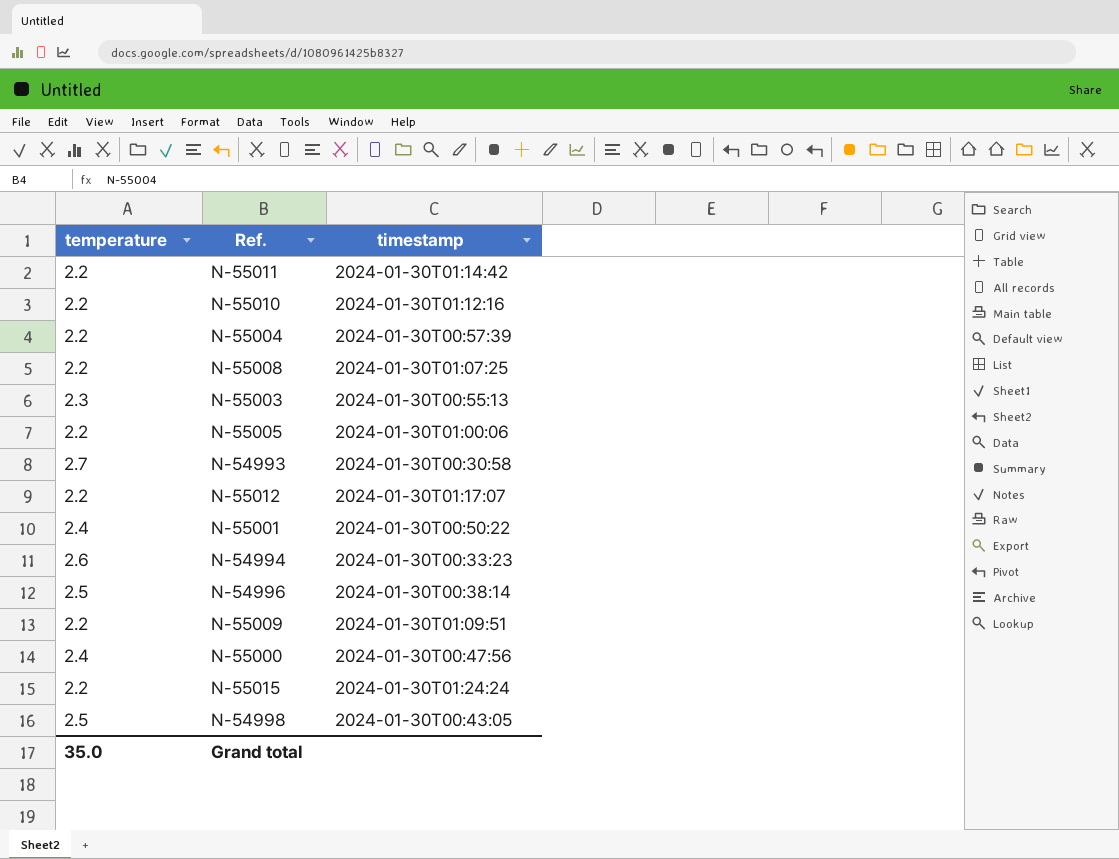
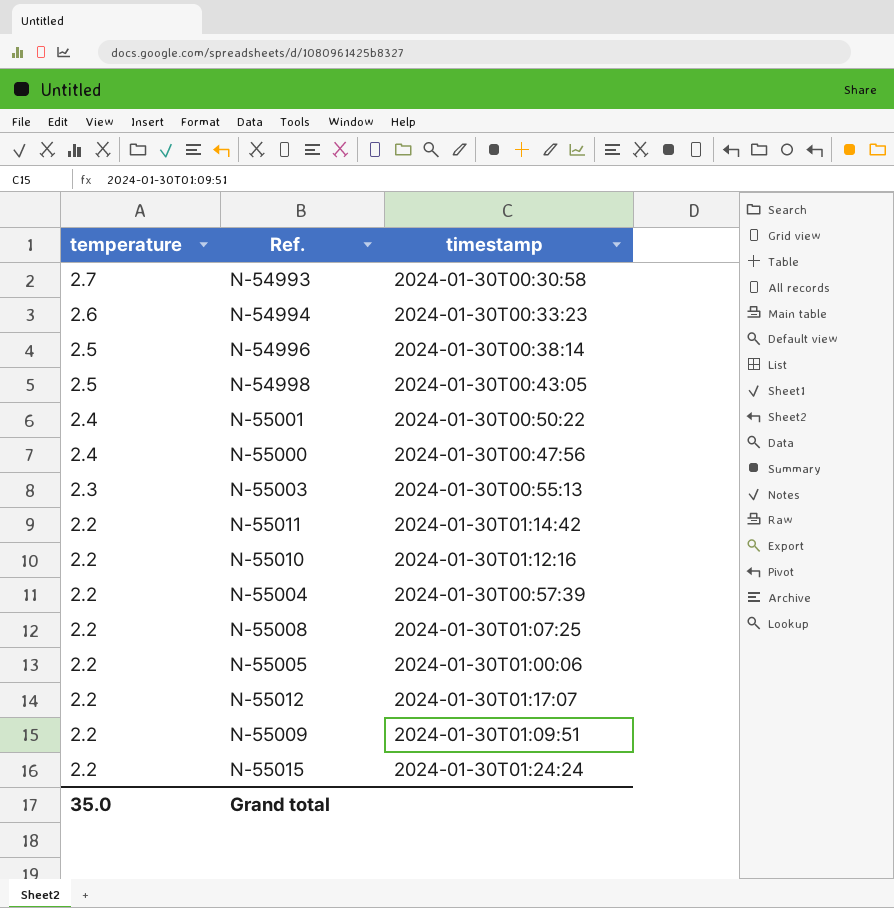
row order: none -> temperature descending

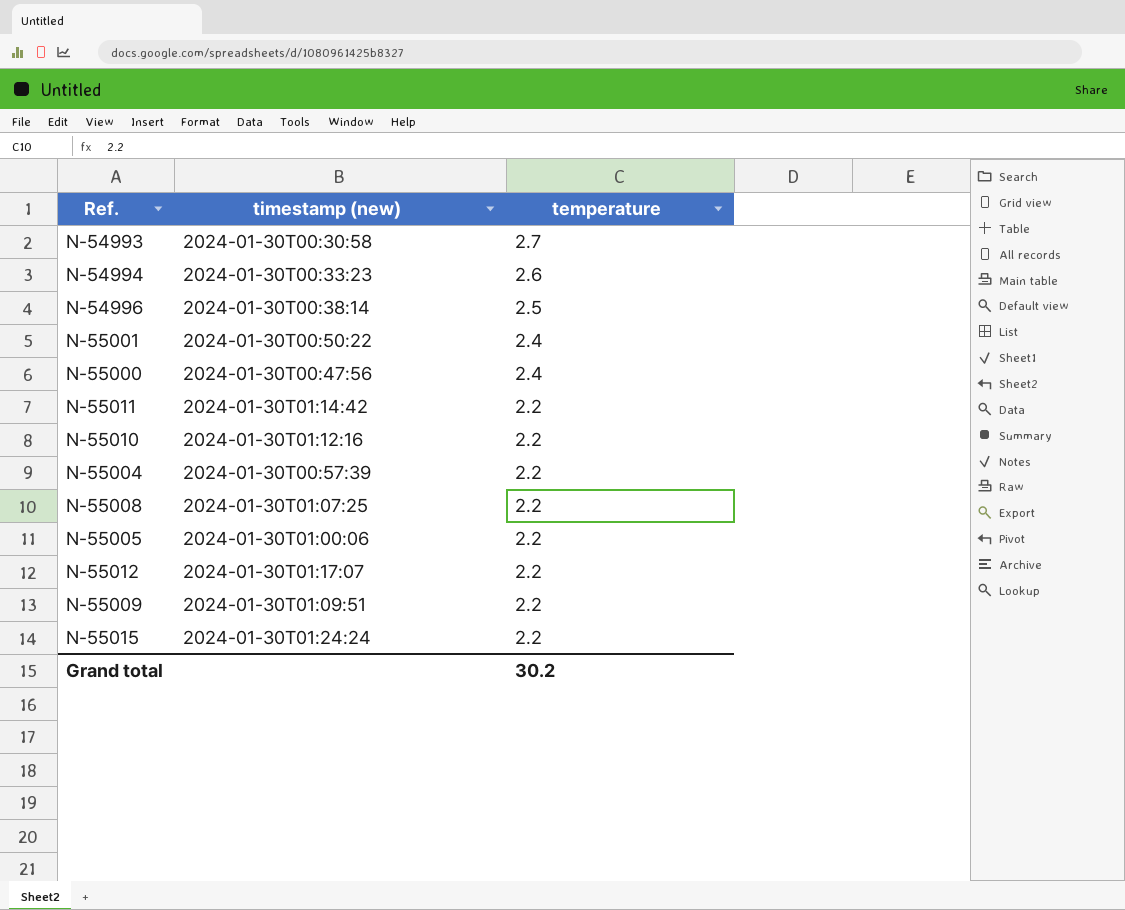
column name: timestamp -> timestamp (new)
column temperature | position: 1 -> 3
row N-54998: 2.5 | 2024-01-30T00:43:05 -> none
row N-55003: 2.3 | 2024-01-30T00:55:13 -> none
Grand total | temperature: 35.0 -> 30.2

